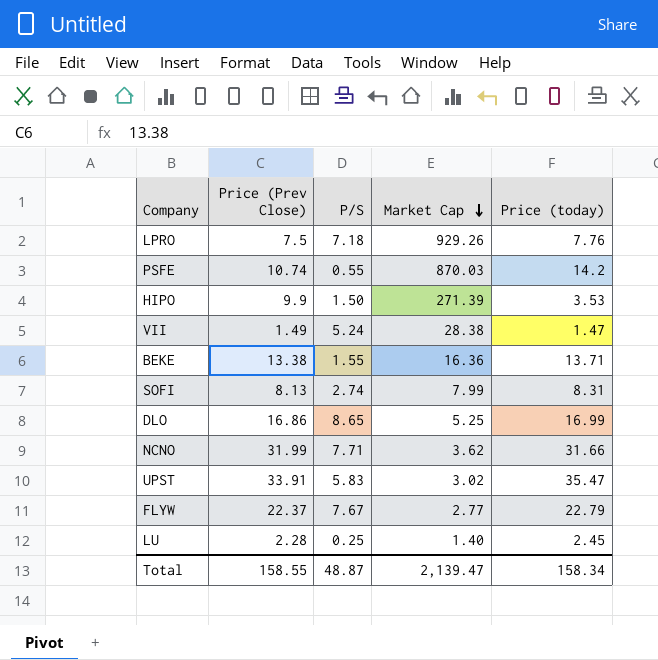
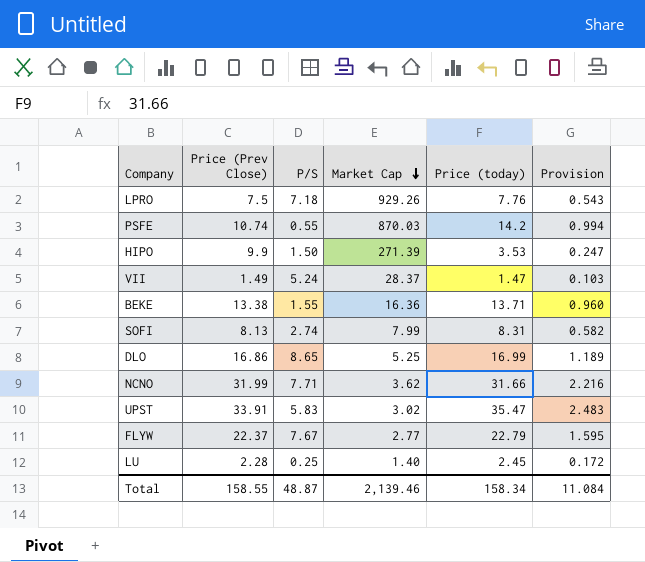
column Provision | formula: none -> [Price (today)] * 0.07
VII | Market Cap: 28.38 -> 28.37
Total | Market Cap: 2,139.47 -> 2,139.46

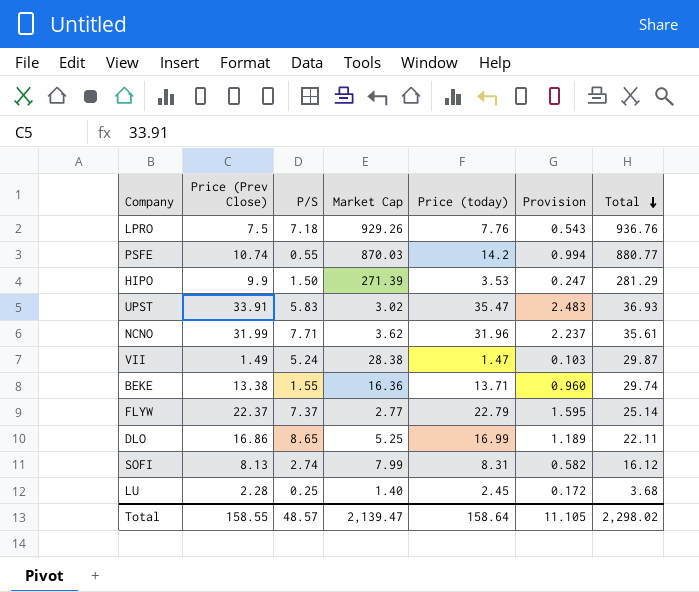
row order: Market Cap descending -> Total descending
column Total | formula: none -> [Price (Prev Close)] + [Market Cap]
NCNO | Price (today): 31.66 -> 31.96
NCNO | Provision: 2.216 -> 2.237
VII | Market Cap: 28.37 -> 28.38
FLYW | P/S: 7.67 -> 7.37
Total | P/S: 48.87 -> 48.57
Total | Market Cap: 2,139.46 -> 2,139.47
Total | Price (today): 158.34 -> 158.64
Total | Provision: 11.084 -> 11.105

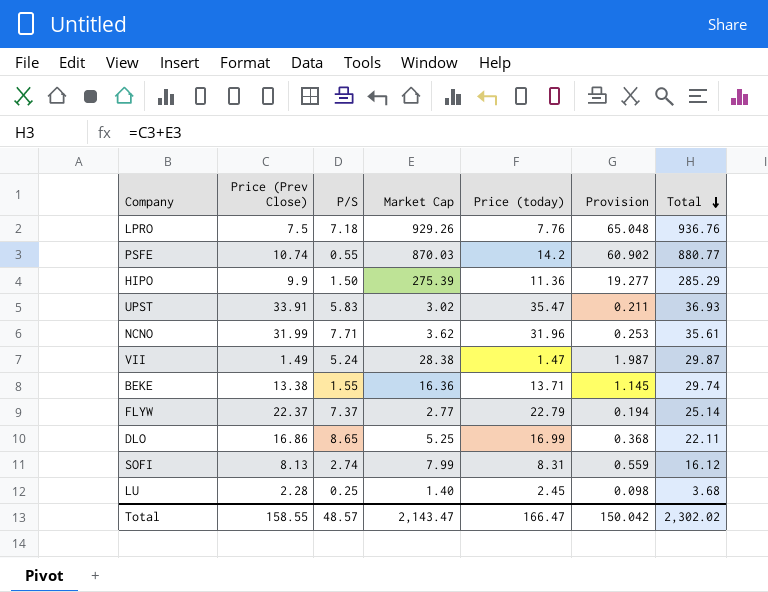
column Provision | formula: [Price (today)] * 0.07 -> [Market Cap] * 0.07
HIPO | Market Cap: 271.39 -> 275.39
HIPO | Price (today): 3.53 -> 11.36
HIPO | Total: 281.29 -> 285.29
Total | Market Cap: 2,139.47 -> 2,143.47
Total | Price (today): 158.64 -> 166.47
Total | Provision: 11.105 -> 150.042
Total | Total: 2,298.02 -> 2,302.02

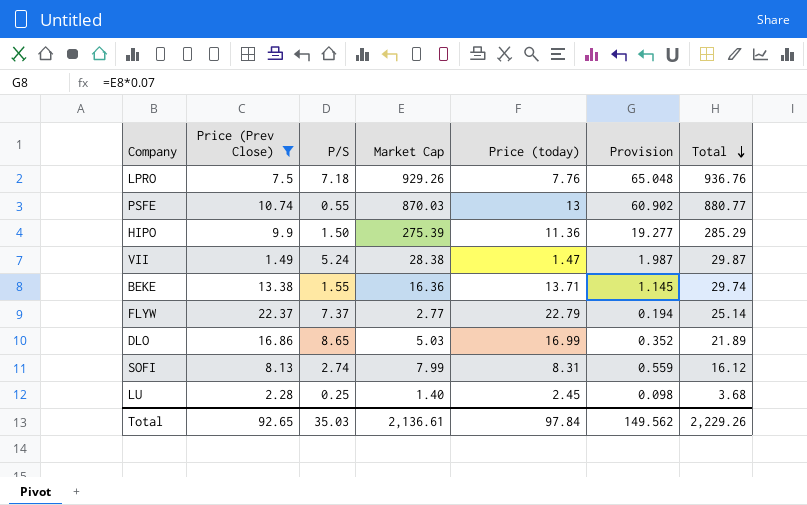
filter: none -> Price (Prev Close) <= 22.37
PSFE | Price (today): 14.2 -> 13
DLO | Market Cap: 5.25 -> 5.03
DLO | Provision: 0.368 -> 0.352
DLO | Total: 22.11 -> 21.89
Total | Price (Prev Close): 158.55 -> 92.65
Total | P/S: 48.57 -> 35.03
Total | Market Cap: 2,143.47 -> 2,136.61
Total | Price (today): 166.47 -> 97.84
Total | Provision: 150.042 -> 149.562
Total | Total: 2,302.02 -> 2,229.26

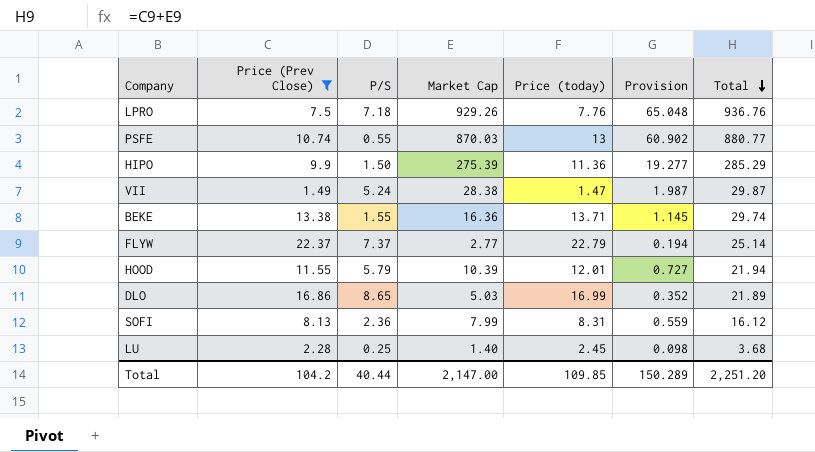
row HOOD: none -> 11.55 | 5.79 | 10.39 | 12.01 | 0.727 | 21.94
SOFI | P/S: 2.74 -> 2.36
Total | Price (Prev Close): 92.65 -> 104.2
Total | P/S: 35.03 -> 40.44
Total | Market Cap: 2,136.61 -> 2,147.00
Total | Price (today): 97.84 -> 109.85
Total | Provision: 149.562 -> 150.289
Total | Total: 2,229.26 -> 2,251.20

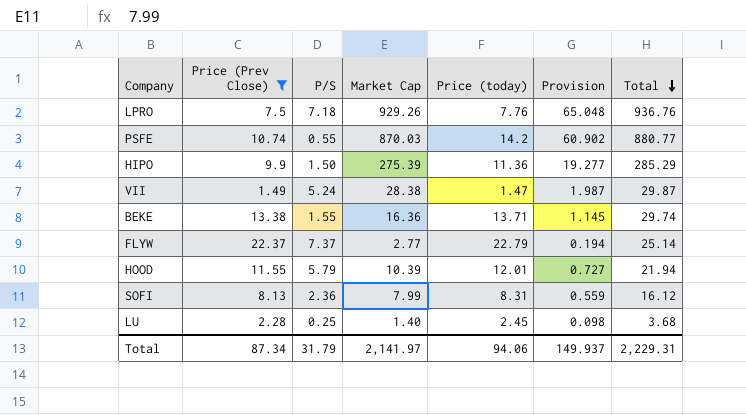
row DLO: 16.86 | 8.65 | 5.03 | 16.99 | 0.352 | 21.89 -> none
PSFE | Price (today): 13 -> 14.2
Total | Price (Prev Close): 104.2 -> 87.34
Total | P/S: 40.44 -> 31.79
Total | Market Cap: 2,147.00 -> 2,141.97
Total | Price (today): 109.85 -> 94.06
Total | Provision: 150.289 -> 149.937
Total | Total: 2,251.20 -> 2,229.31

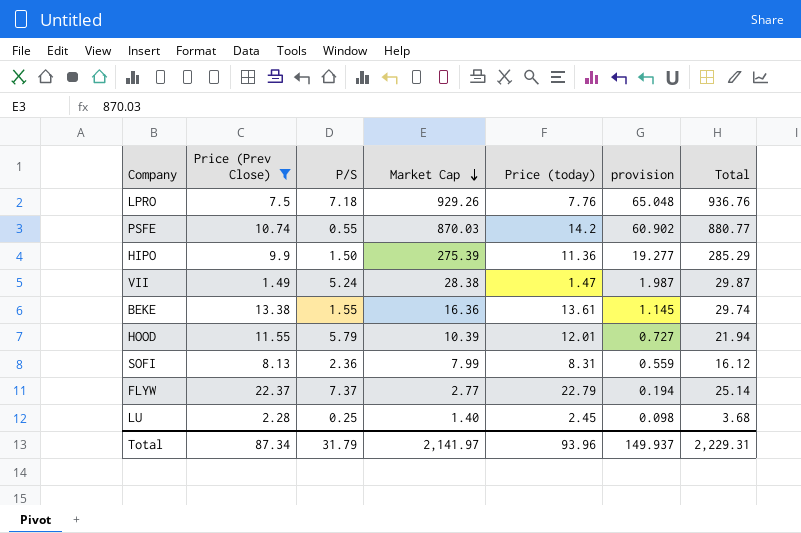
row order: Total descending -> Market Cap descending
column name: Provision -> provision
BEKE | Price (today): 13.71 -> 13.61
Total | Price (today): 94.06 -> 93.96

